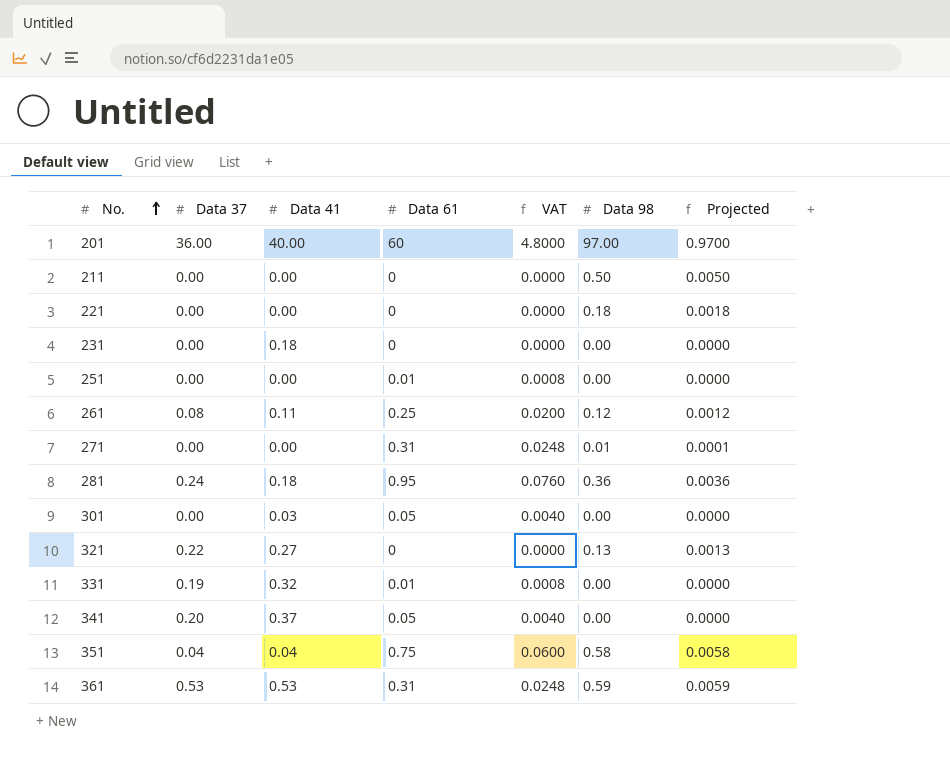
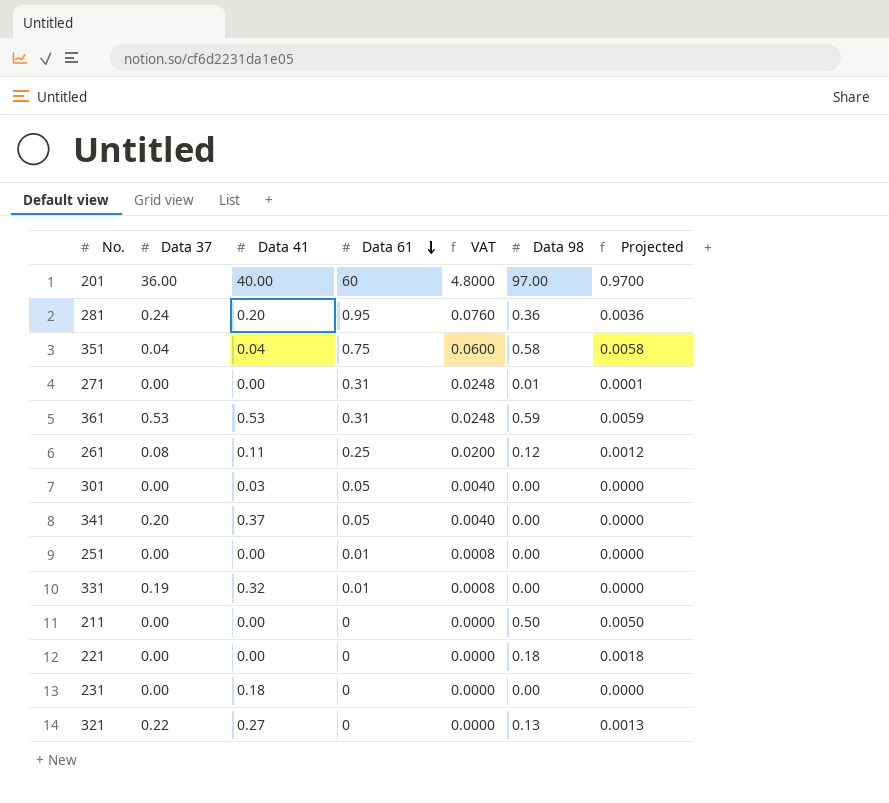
row order: No. ascending -> Data 61 descending
281 | Data 41: 0.18 -> 0.20

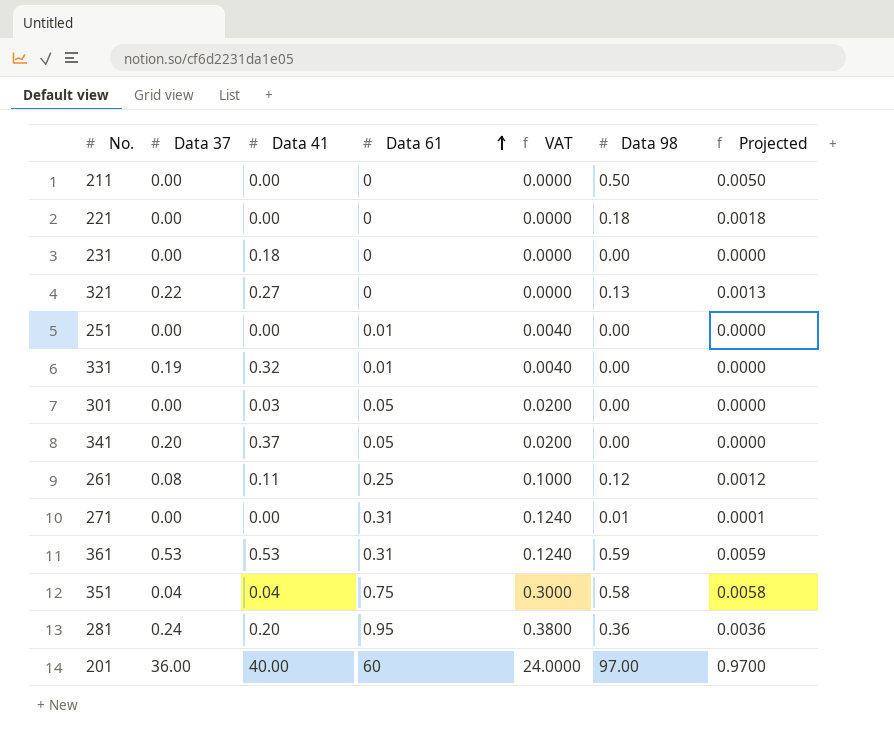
row order: Data 61 descending -> Data 61 ascending
column VAT | formula: [Data 61] * 0.08 -> [Data 61] * 0.4

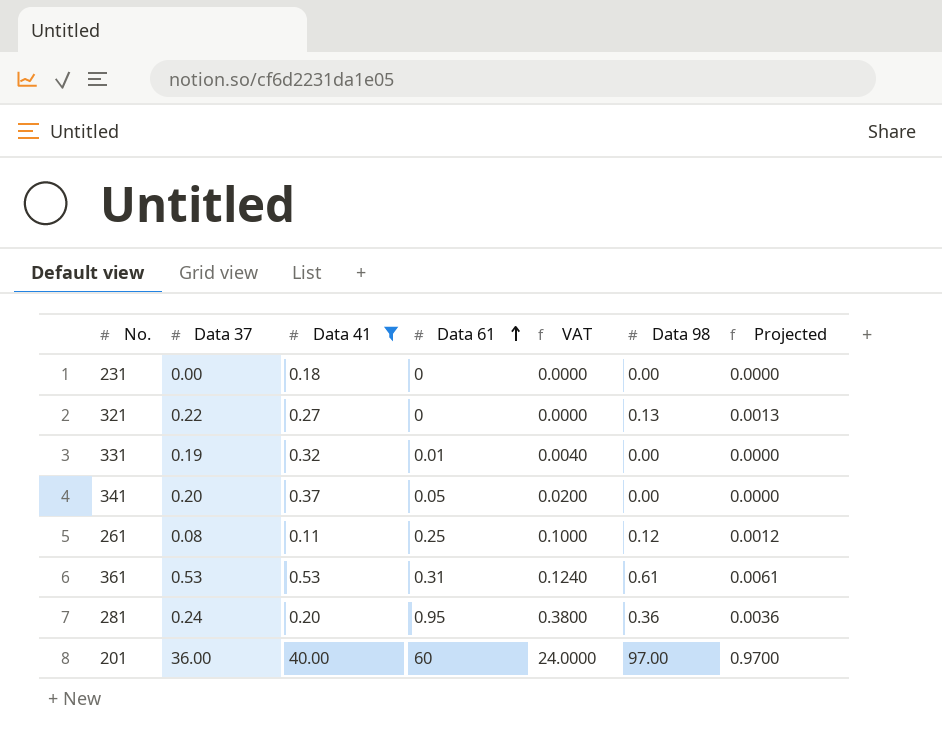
filter: none -> Data 41 >= 0.11
361 | Data 98: 0.59 -> 0.61
361 | Projected: 0.0059 -> 0.0061

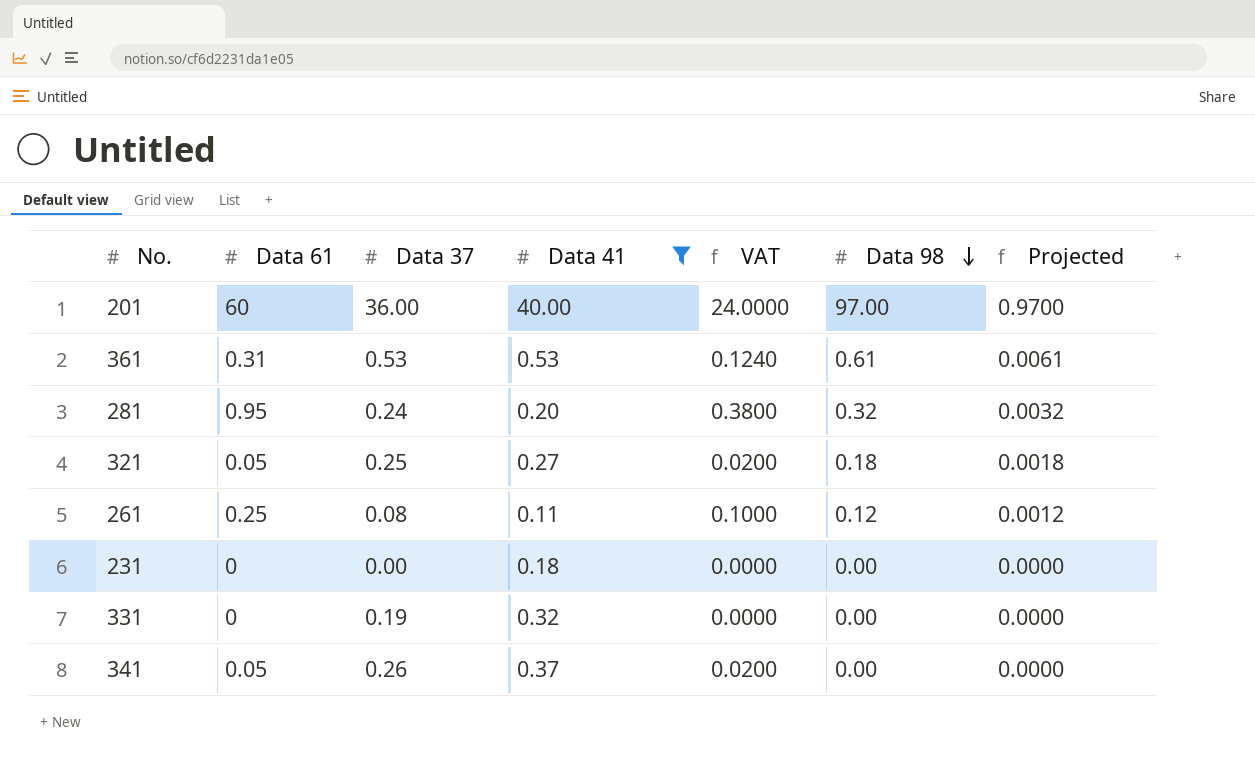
row order: Data 61 ascending -> Data 98 descending
column Data 61 | position: 4 -> 2
281 | Data 98: 0.36 -> 0.32
281 | Projected: 0.0036 -> 0.0032
321 | Data 61: 0 -> 0.05
321 | Data 37: 0.22 -> 0.25
321 | VAT: 0.0000 -> 0.0200
321 | Data 98: 0.13 -> 0.18
321 | Projected: 0.0013 -> 0.0018
331 | Data 61: 0.01 -> 0
331 | VAT: 0.0040 -> 0.0000
341 | Data 37: 0.20 -> 0.26

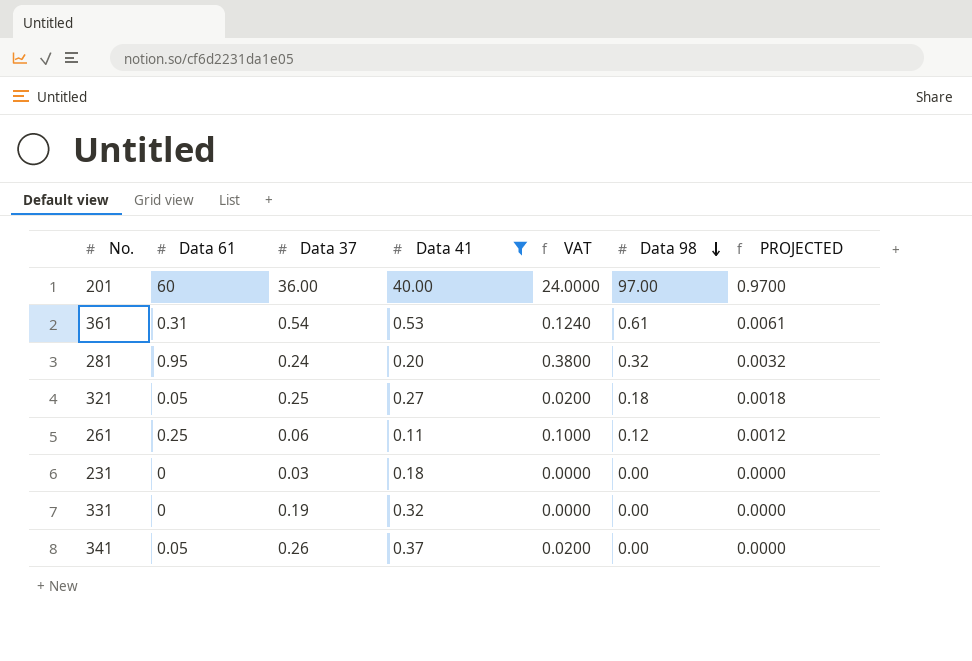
column name: Projected -> PROJECTED
361 | Data 37: 0.53 -> 0.54
261 | Data 37: 0.08 -> 0.06
231 | Data 37: 0.00 -> 0.03

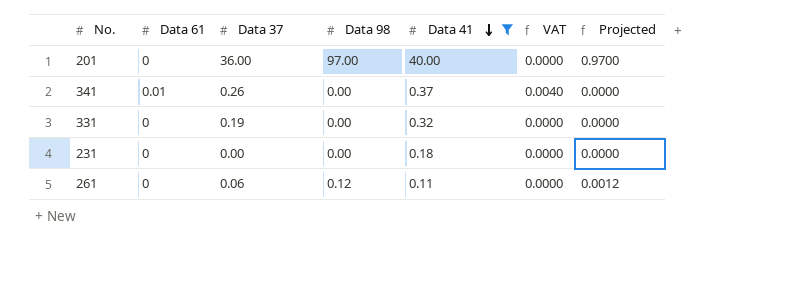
row order: Data 98 descending -> Data 41 descending
column Data 98 | position: 6 -> 4
column name: PROJECTED -> Projected
row 361: 0.31 | 0.54 | 0.53 | 0.1240 | 0.61 | 0.0061 -> none
row 281: 0.95 | 0.24 | 0.20 | 0.3800 | 0.32 | 0.0032 -> none
row 321: 0.05 | 0.25 | 0.27 | 0.0200 | 0.18 | 0.0018 -> none
201 | Data 61: 60 -> 0
201 | VAT: 24.0000 -> 0.0000
341 | Data 61: 0.05 -> 0.01
341 | VAT: 0.0200 -> 0.0040
231 | Data 37: 0.03 -> 0.00
261 | Data 61: 0.25 -> 0
261 | VAT: 0.1000 -> 0.0000

